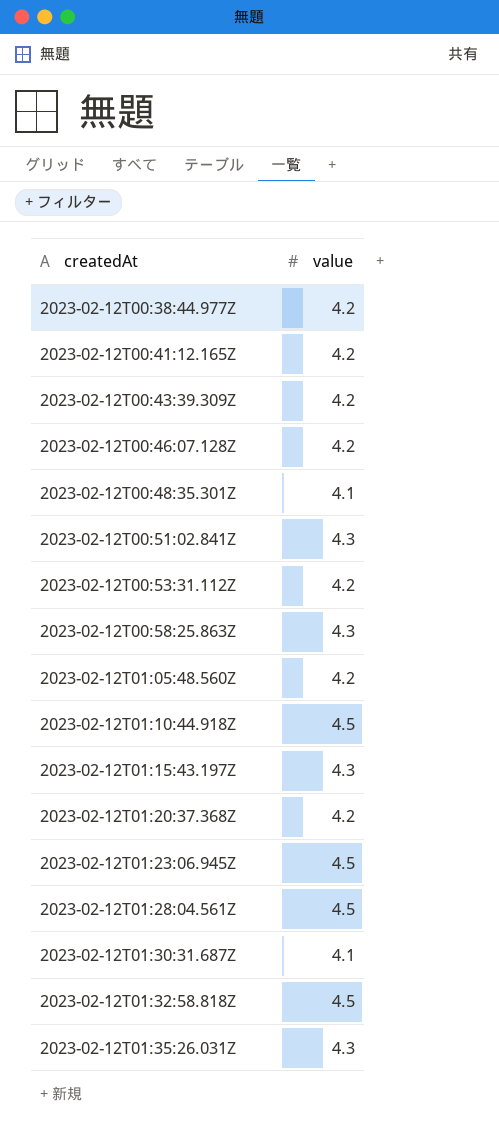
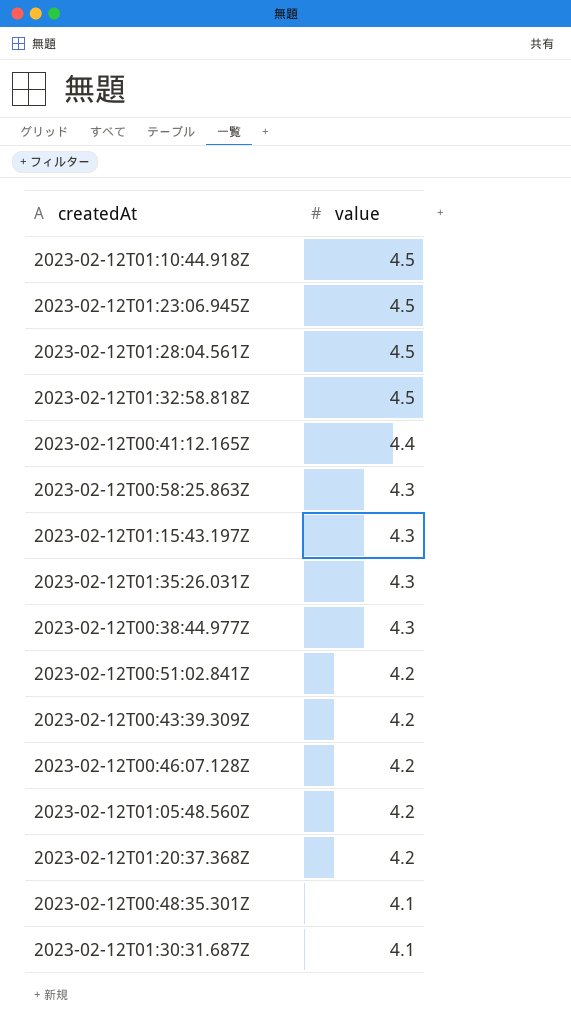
row order: createdAt ascending -> value descending
row 2023-02-12T00:53:31.112Z: 4.2 -> none
2023-02-12T00:41:12.165Z | value: 4.2 -> 4.4
2023-02-12T00:38:44.977Z | value: 4.2 -> 4.3
2023-02-12T00:51:02.841Z | value: 4.3 -> 4.2

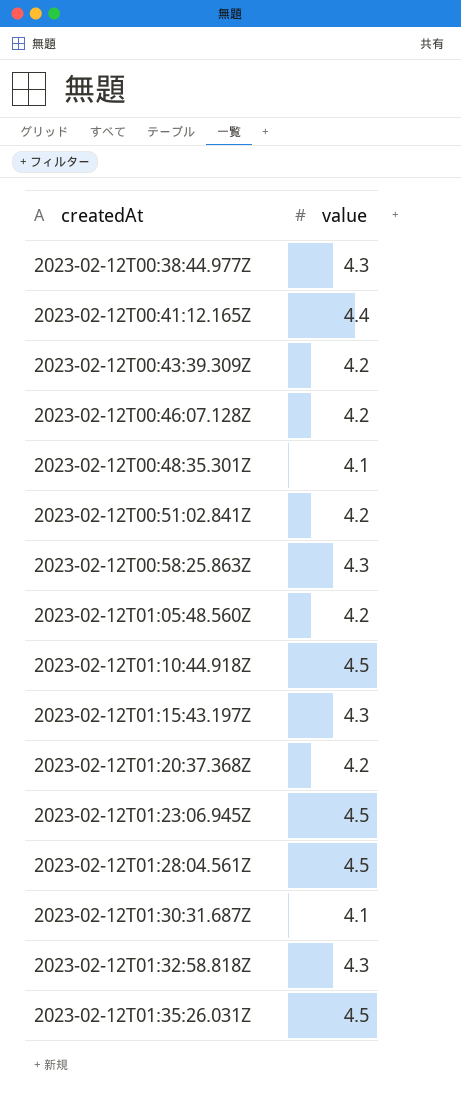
row order: value descending -> createdAt ascending
2023-02-12T01:32:58.818Z | value: 4.5 -> 4.3
2023-02-12T01:35:26.031Z | value: 4.3 -> 4.5

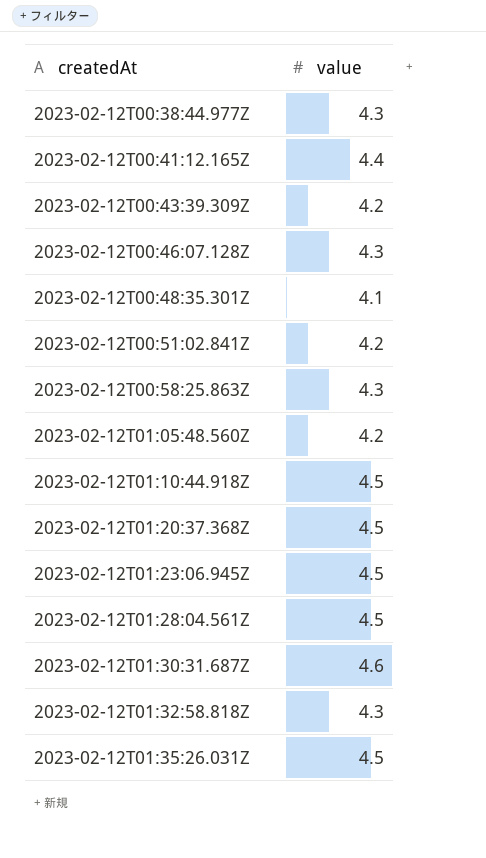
row 2023-02-12T01:15:43.197Z: 4.3 -> none
2023-02-12T00:46:07.128Z | value: 4.2 -> 4.3
2023-02-12T01:20:37.368Z | value: 4.2 -> 4.5
2023-02-12T01:30:31.687Z | value: 4.1 -> 4.6

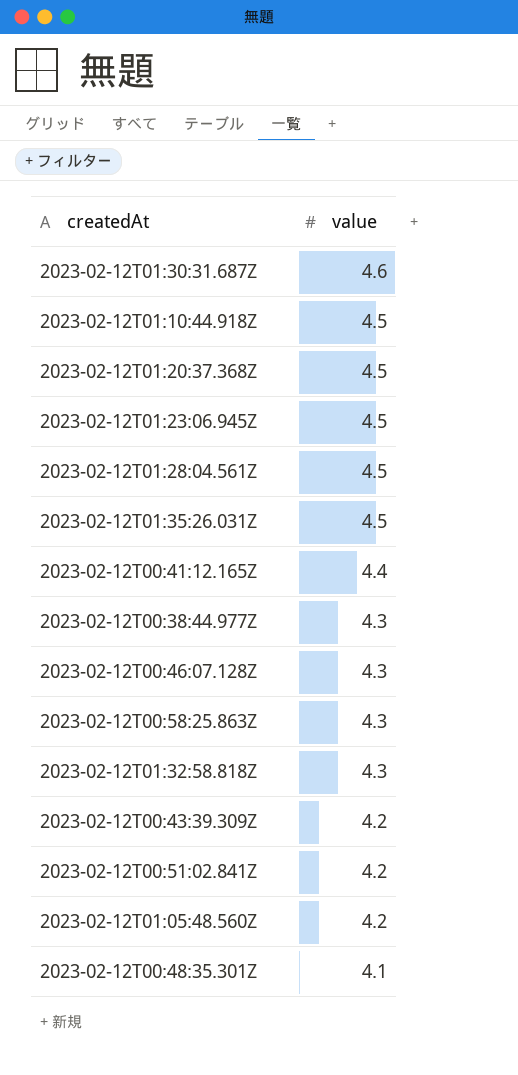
row order: createdAt ascending -> value descending

